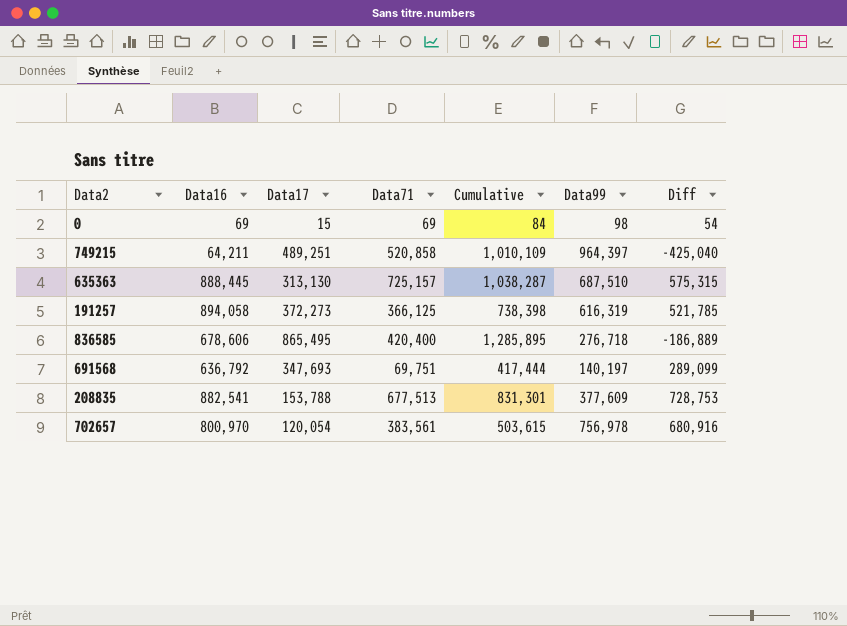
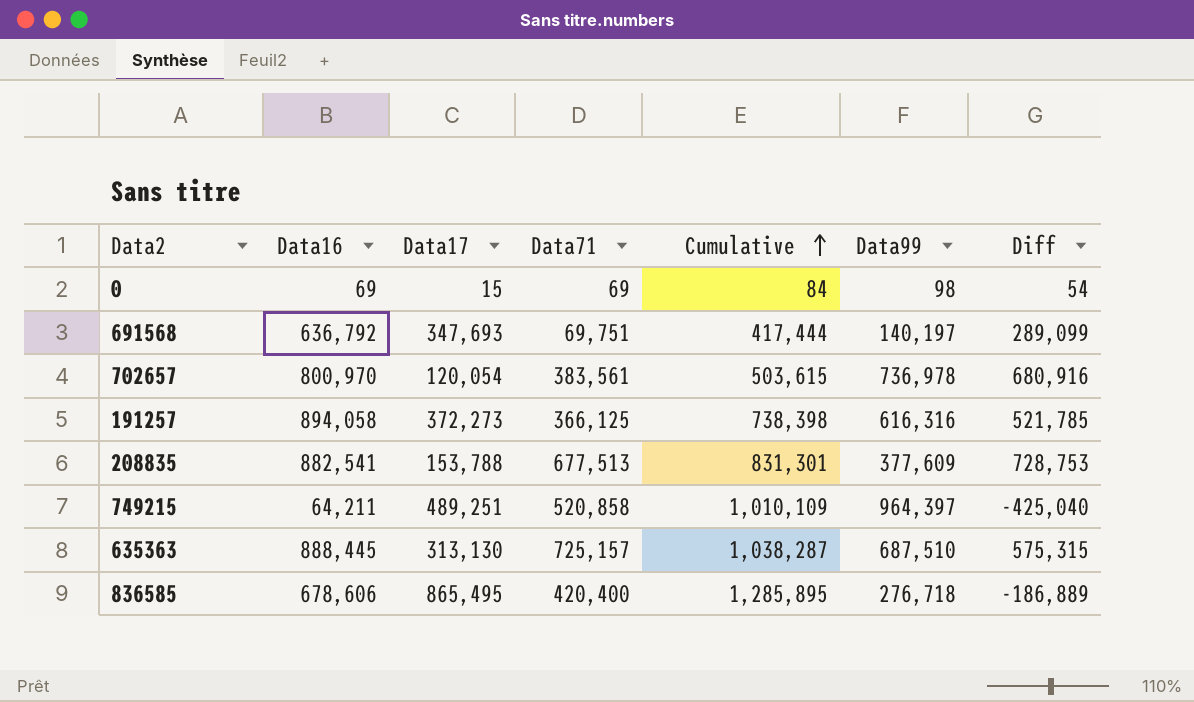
row order: none -> Cumulative ascending
702657 | Data99: 756,978 -> 736,978
191257 | Data99: 616,319 -> 616,316

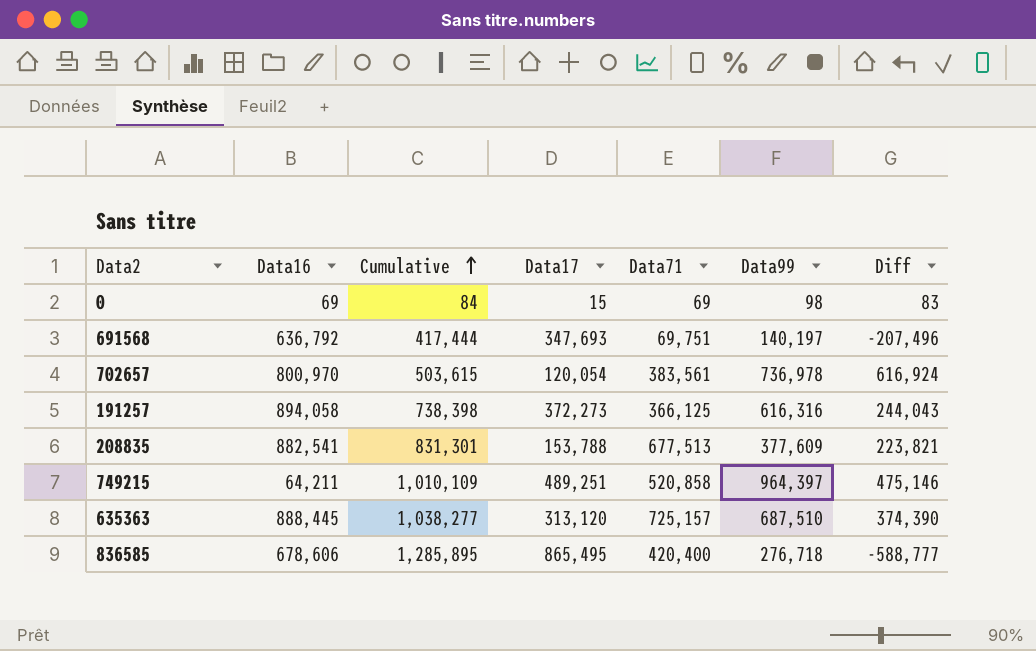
column Cumulative | position: 5 -> 3
column Diff | formula: [Data16] - [Data17] -> [Data99] - [Data17]
635363 | Cumulative: 1,038,287 -> 1,038,277
635363 | Data17: 313,130 -> 313,120

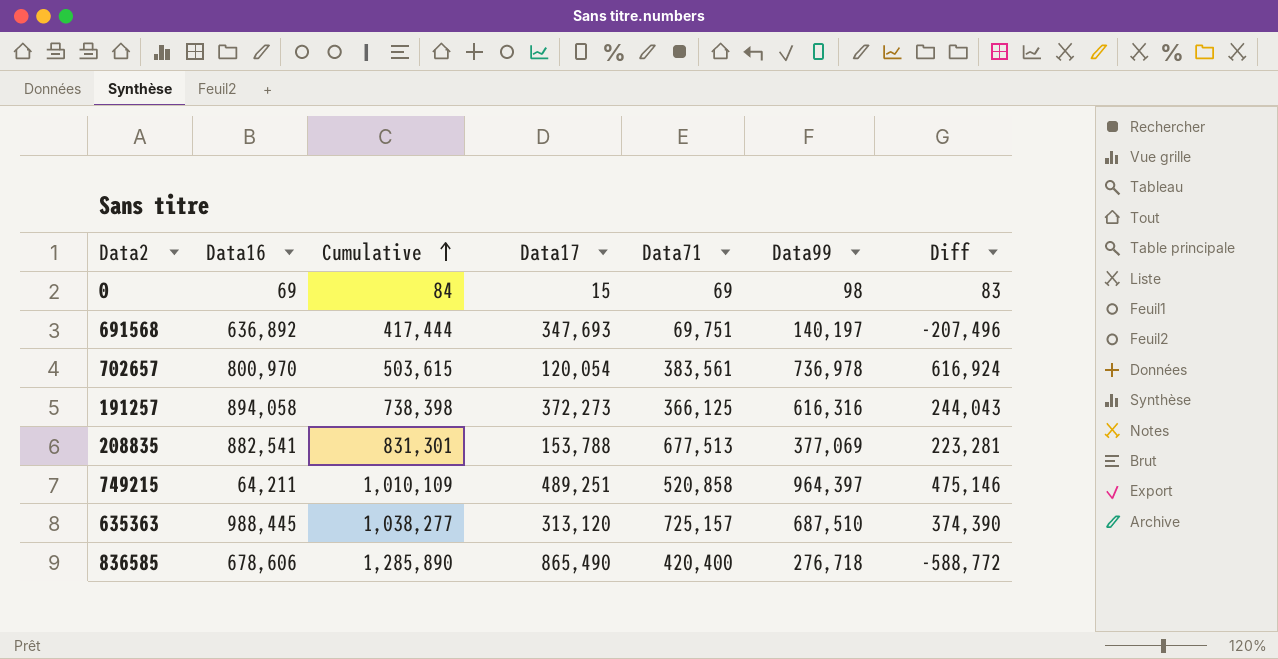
691568 | Data16: 636,792 -> 636,892
208835 | Data99: 377,609 -> 377,069
208835 | Diff: 223,821 -> 223,281
635363 | Data16: 888,445 -> 988,445
836585 | Cumulative: 1,285,895 -> 1,285,890
836585 | Data17: 865,495 -> 865,490
836585 | Diff: -588,777 -> -588,772

